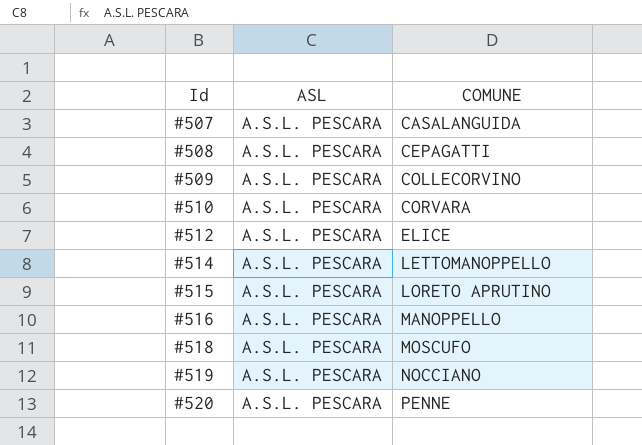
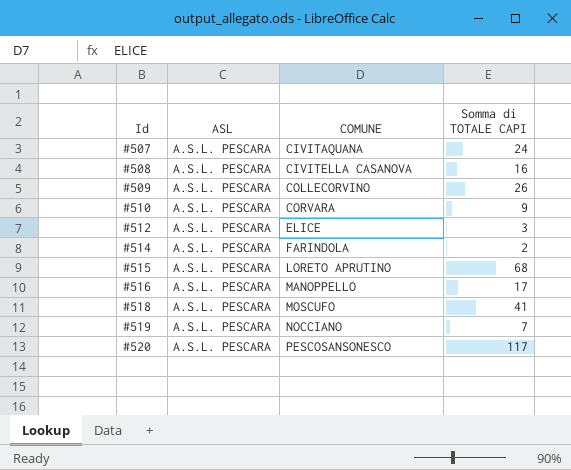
column Somma di TOTALE CAPI | position: none -> 4
#507 | COMUNE: CASALANGUIDA -> CIVITAQUANA
#508 | COMUNE: CEPAGATTI -> CIVITELLA CASANOVA
#514 | COMUNE: LETTOMANOPPELLO -> FARINDOLA
#520 | COMUNE: PENNE -> PESCOSANSONESCO

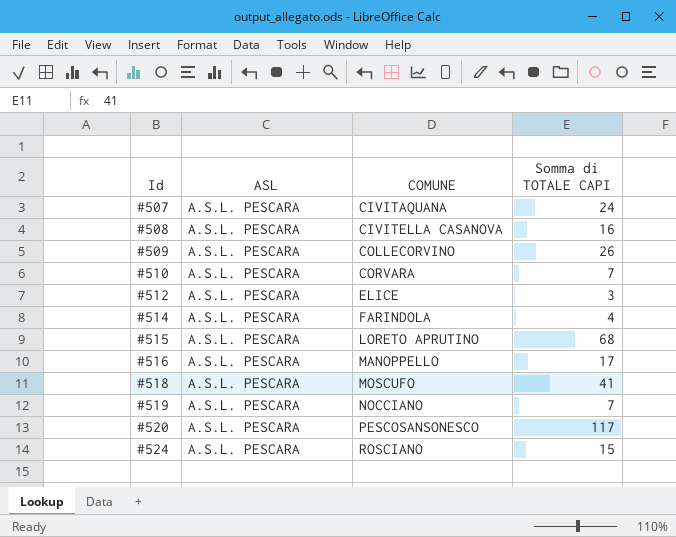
#510 | Somma di TOTALE CAPI: 9 -> 7
#514 | Somma di TOTALE CAPI: 2 -> 4
row #524: none -> A.S.L. PESCARA | ROSCIANO | 15

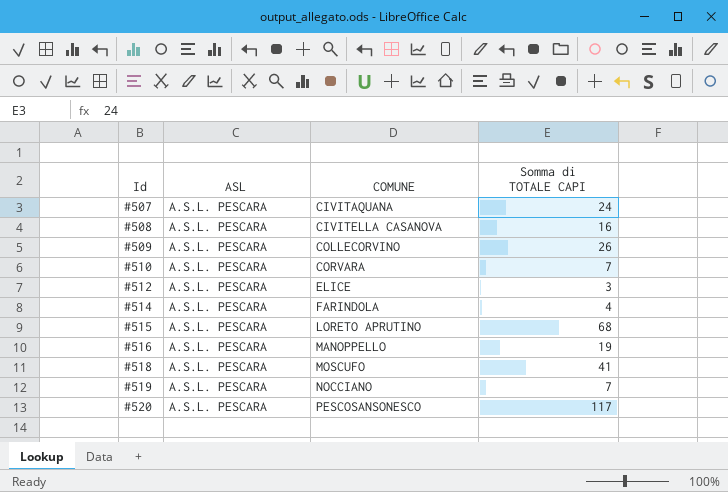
row #524: A.S.L. PESCARA | ROSCIANO | 15 -> none
#516 | Somma di TOTALE CAPI: 17 -> 19

